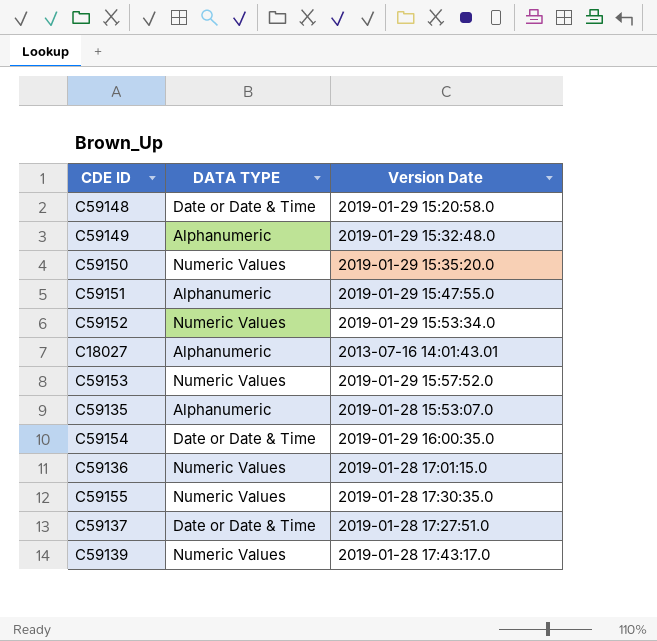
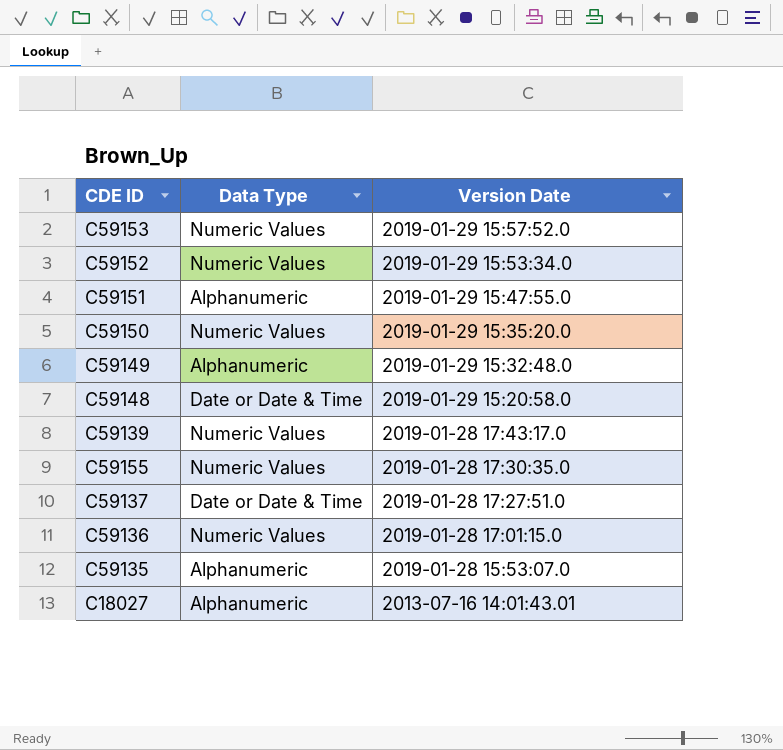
row order: none -> Version Date descending
column name: DATA TYPE -> Data Type
row C59154: Date or Date & Time | 2019-01-29 16:00:35.0 -> none

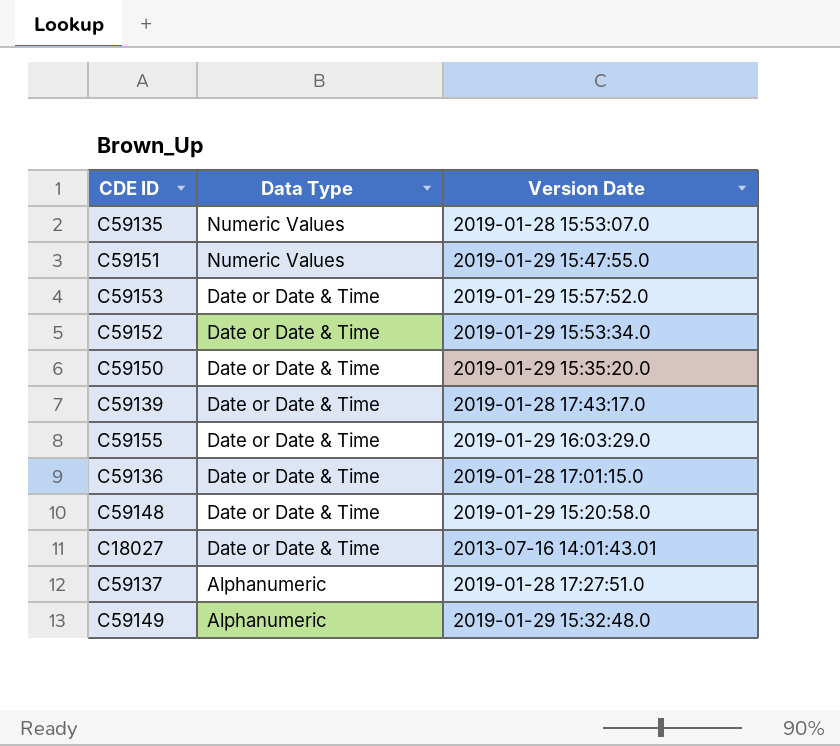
row order: Version Date descending -> Data Type descending
C59135 | Data Type: Alphanumeric -> Numeric Values
C59151 | Data Type: Alphanumeric -> Numeric Values
C59153 | Data Type: Numeric Values -> Date or Date & Time
C59152 | Data Type: Numeric Values -> Date or Date & Time
C59150 | Data Type: Numeric Values -> Date or Date & Time
C59139 | Data Type: Numeric Values -> Date or Date & Time
C59155 | Data Type: Numeric Values -> Date or Date & Time
C59155 | Version Date: 2019-01-28 17:30:35.0 -> 2019-01-29 16:03:29.0
C59136 | Data Type: Numeric Values -> Date or Date & Time
C18027 | Data Type: Alphanumeric -> Date or Date & Time
C59137 | Data Type: Date or Date & Time -> Alphanumeric

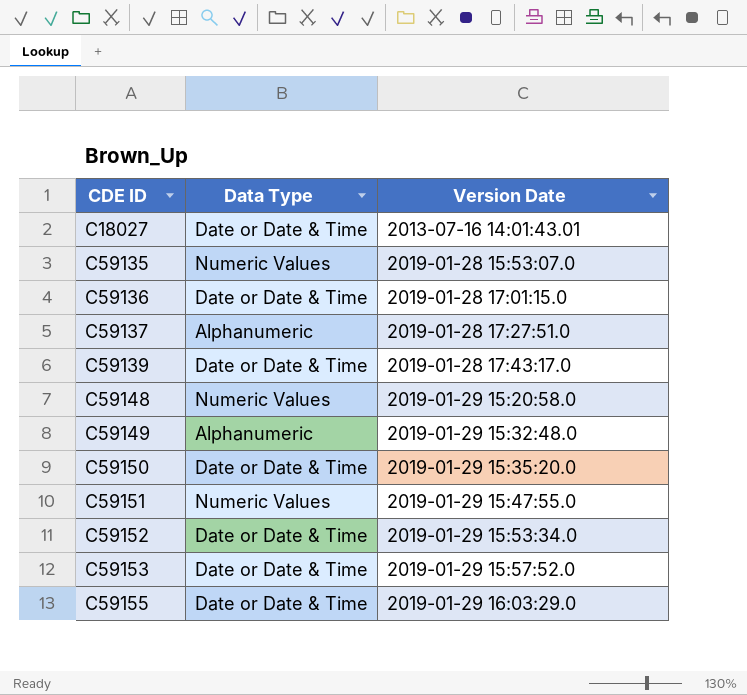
row order: Data Type descending -> CDE ID ascending
C59148 | Data Type: Date or Date & Time -> Numeric Values

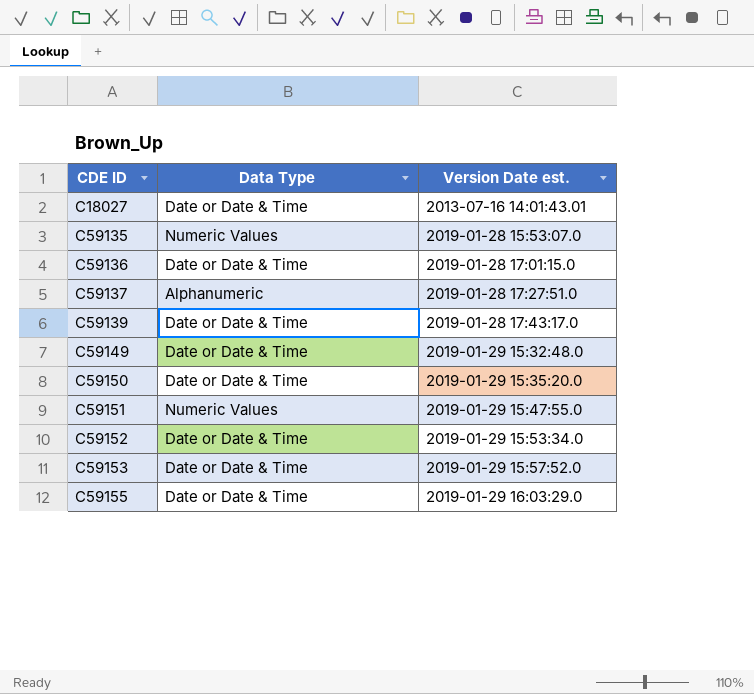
column name: Version Date -> Version Date est.
row C59148: Numeric Values | 2019-01-29 15:20:58.0 -> none
C59149 | Data Type: Alphanumeric -> Date or Date & Time

